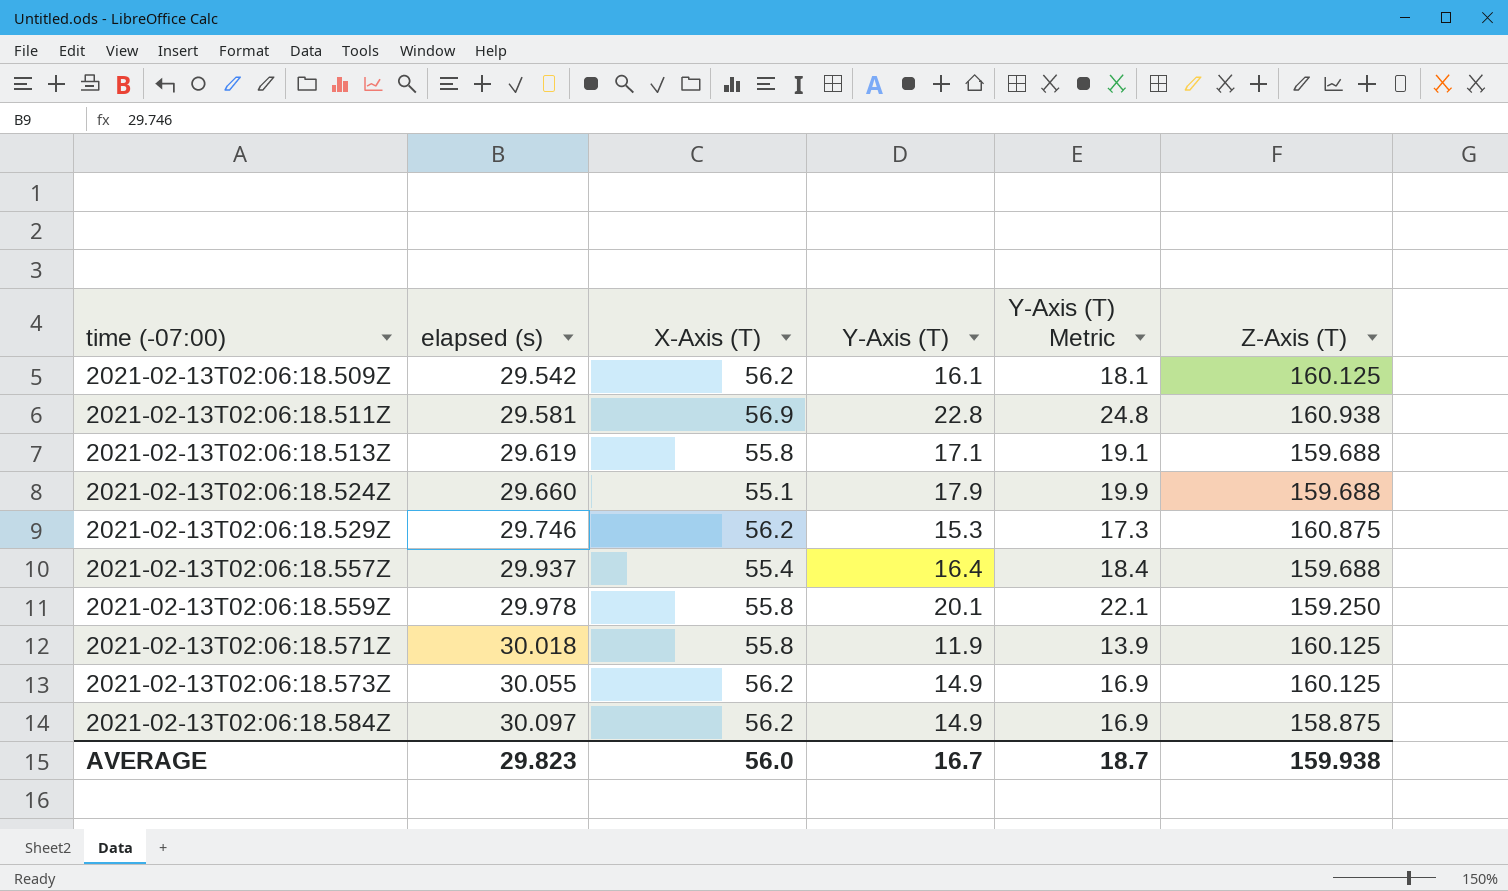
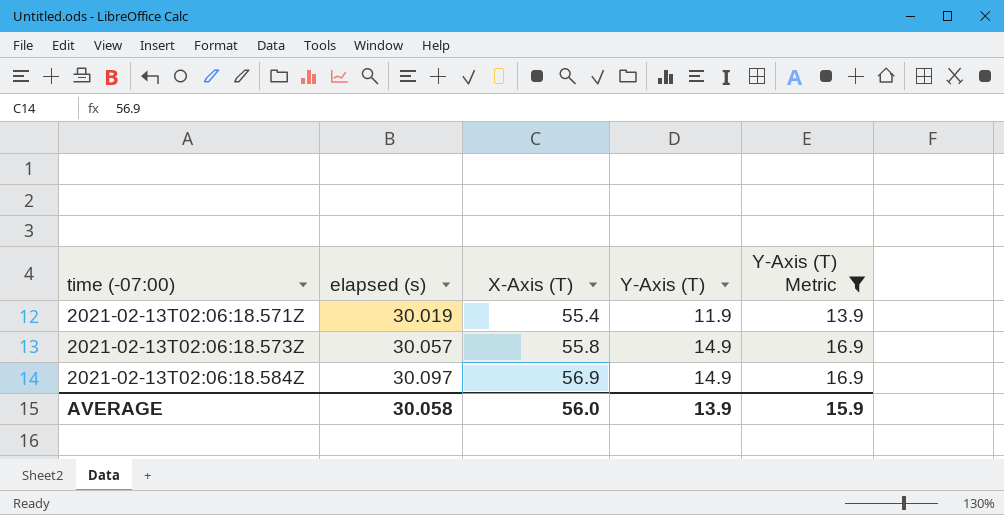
filter: none -> Y-Axis (T) Metric <= 16.9
column Z-Axis (T) | position: 6 -> none
2021-02-13T02:06:18.571Z | elapsed (s): 30.018 -> 30.019
2021-02-13T02:06:18.571Z | X-Axis (T): 55.8 -> 55.4
2021-02-13T02:06:18.573Z | elapsed (s): 30.055 -> 30.057
2021-02-13T02:06:18.573Z | X-Axis (T): 56.2 -> 55.8
2021-02-13T02:06:18.584Z | X-Axis (T): 56.2 -> 56.9
AVERAGE | elapsed (s): 29.823 -> 30.058
AVERAGE | Y-Axis (T): 16.7 -> 13.9
AVERAGE | Y-Axis (T) Metric: 18.7 -> 15.9

